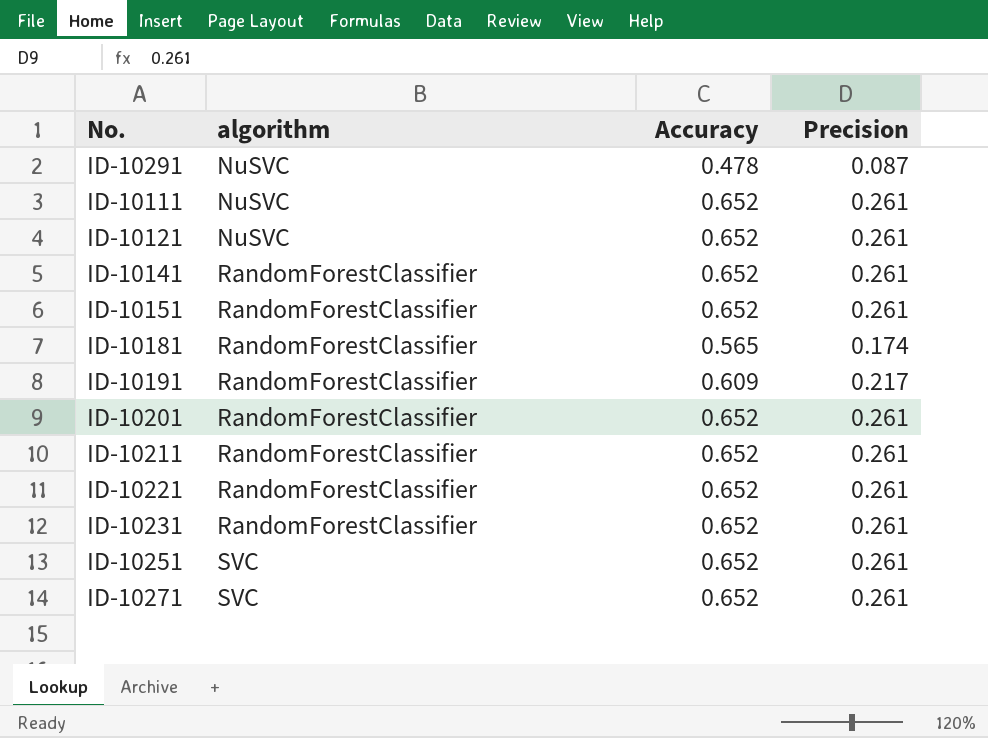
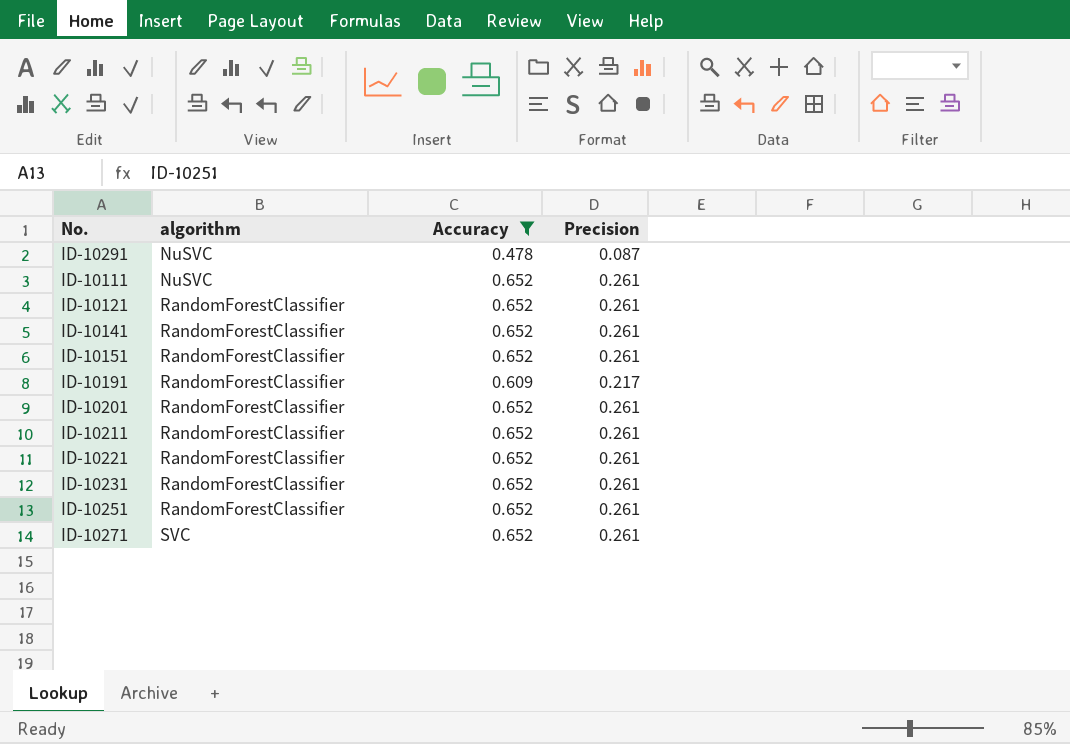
filter: none -> Accuracy != 0.565
ID-10121 | algorithm: NuSVC -> RandomForestClassifier
ID-10251 | algorithm: SVC -> RandomForestClassifier

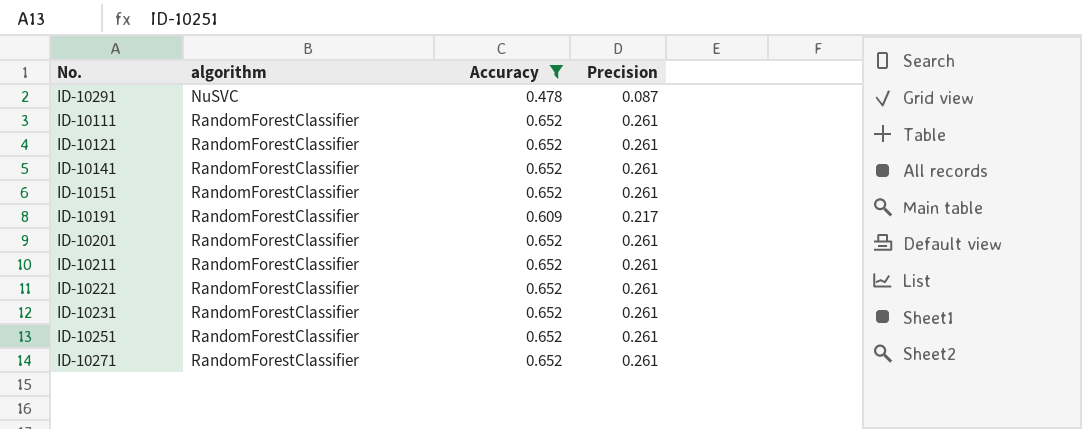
ID-10111 | algorithm: NuSVC -> RandomForestClassifier
ID-10271 | algorithm: SVC -> RandomForestClassifier

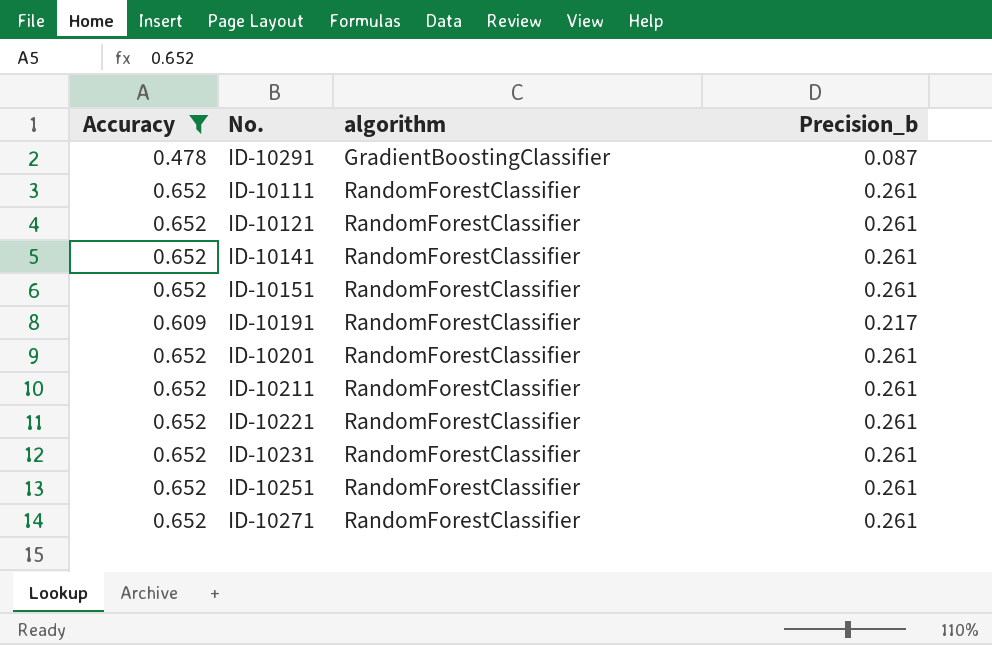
column Accuracy | position: 3 -> 1
column name: Precision -> Precision_b
ID-10291 | algorithm: NuSVC -> GradientBoostingClassifier

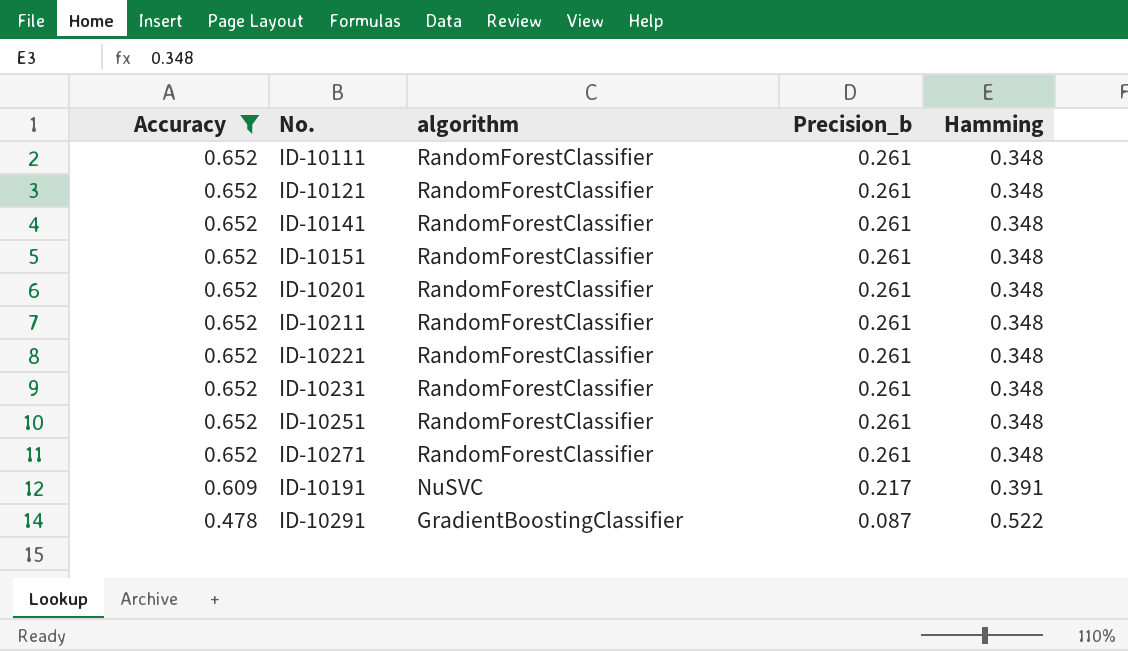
row order: algorithm ascending -> Accuracy descending
column Hamming | position: none -> 5
ID-10191 | algorithm: RandomForestClassifier -> NuSVC

